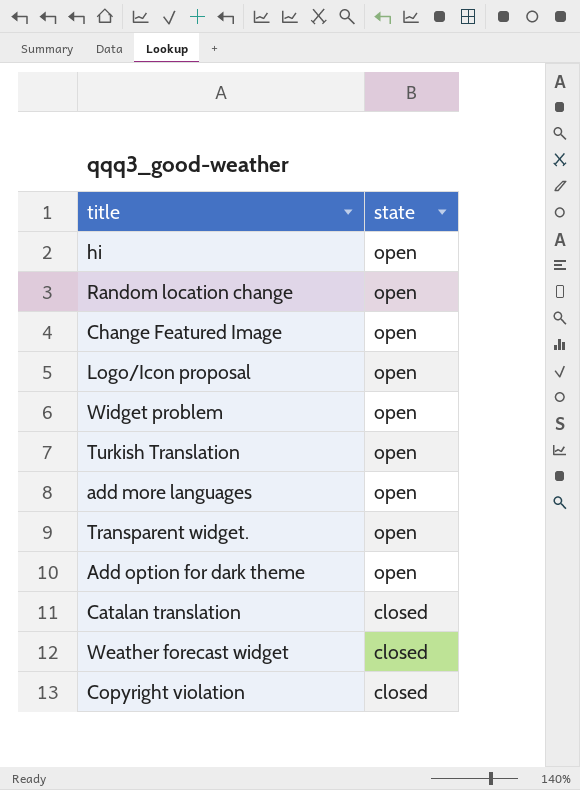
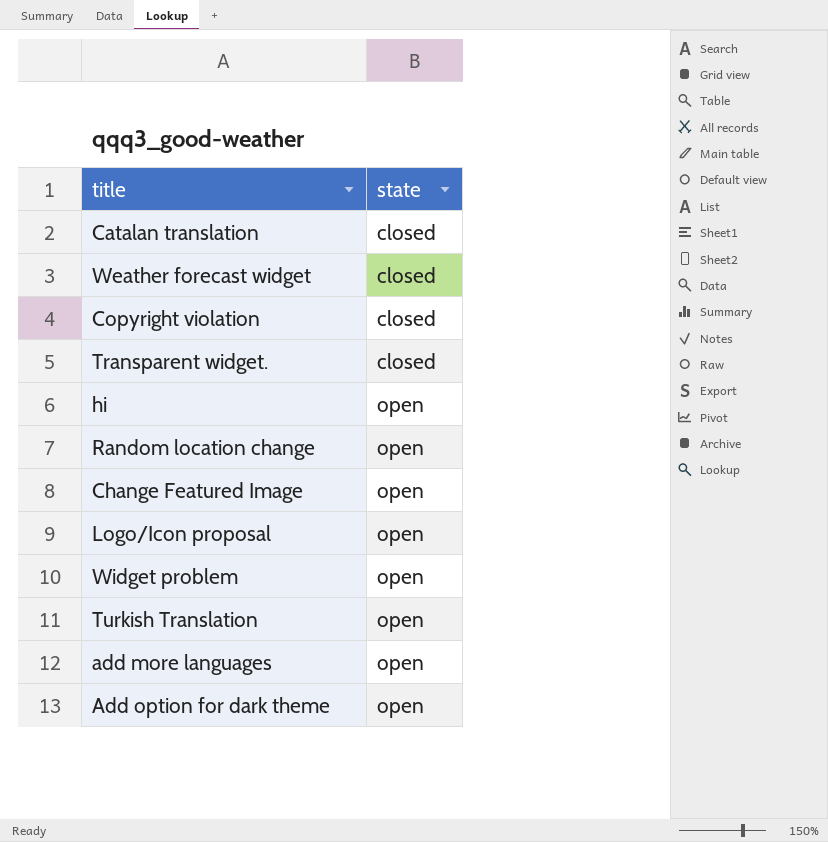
row order: state descending -> state ascending
Transparent widget. | state: open -> closed

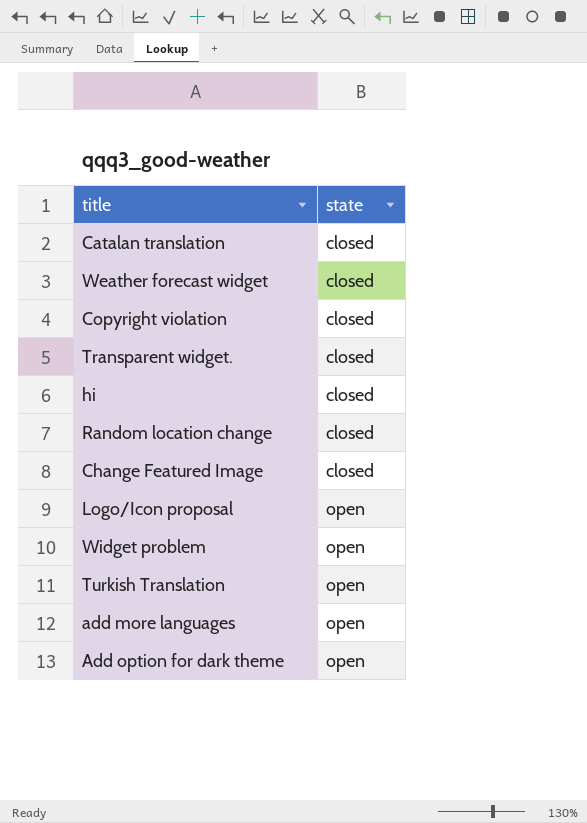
hi | state: open -> closed
Random location change | state: open -> closed
Change Featured Image | state: open -> closed

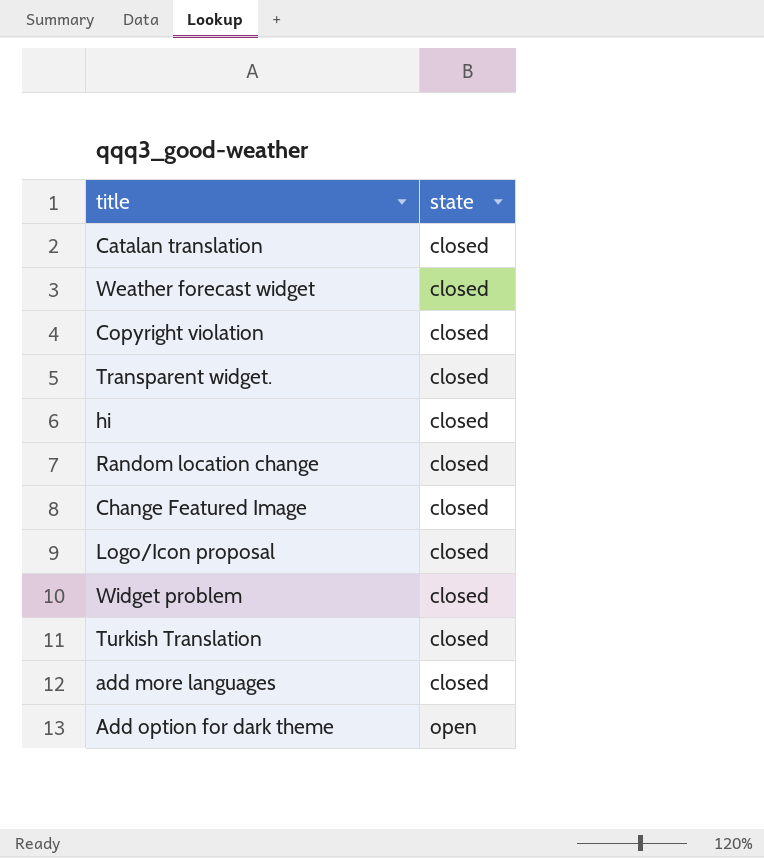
Logo/Icon proposal | state: open -> closed
Widget problem | state: open -> closed
Turkish Translation | state: open -> closed
add more languages | state: open -> closed

